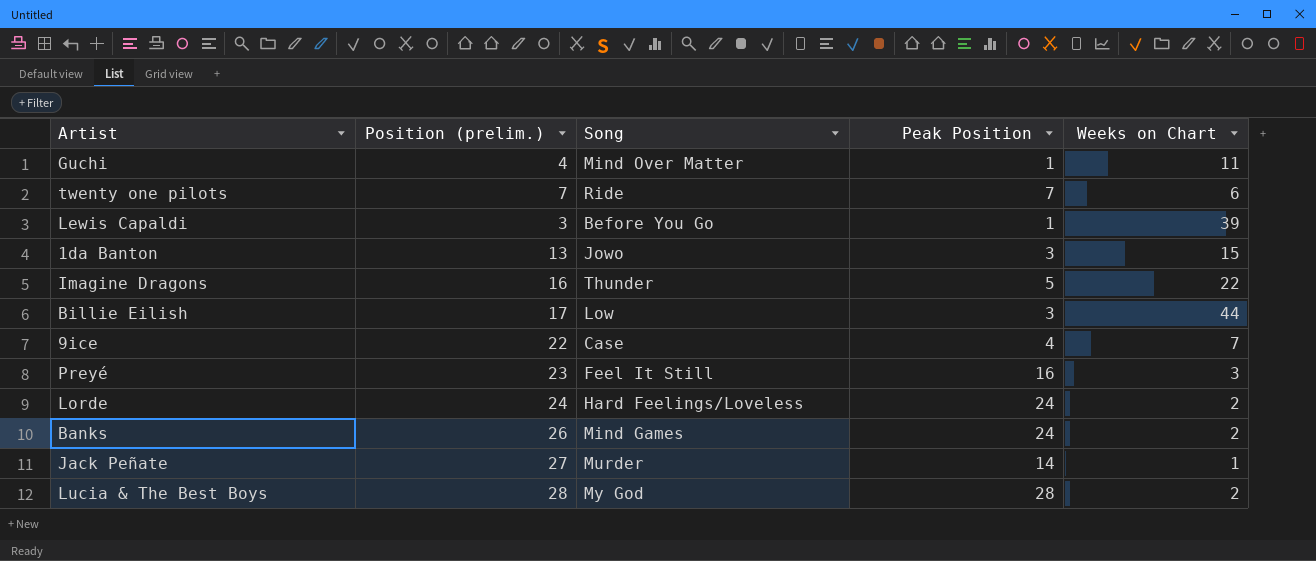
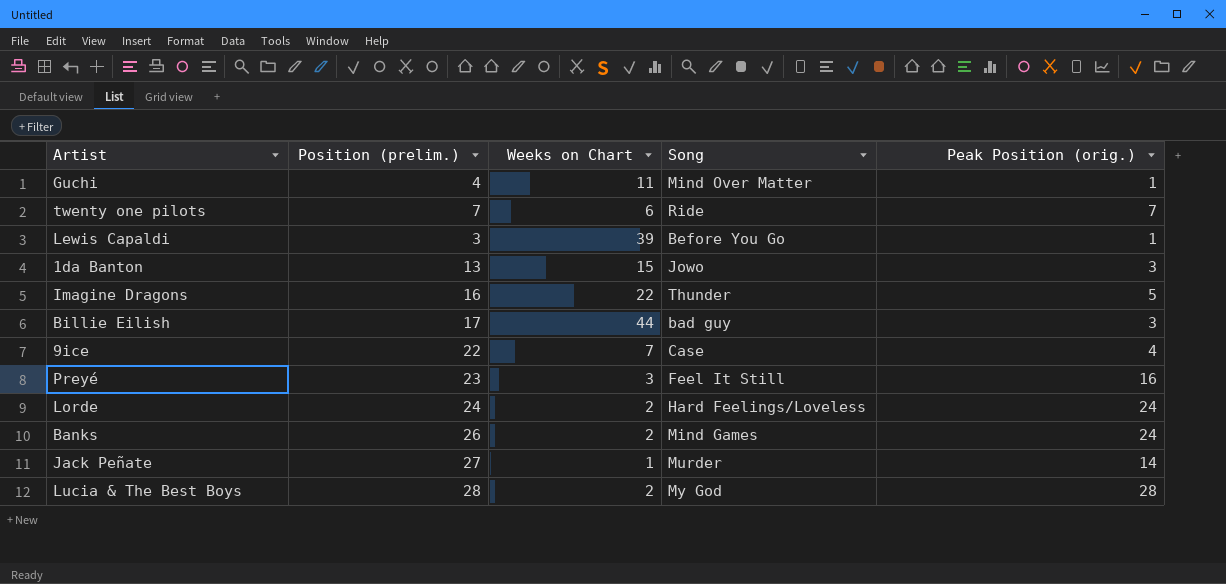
column Weeks on Chart | position: 5 -> 3
column name: Peak Position -> Peak Position (orig.)
Billie Eilish | Song: Low -> bad guy

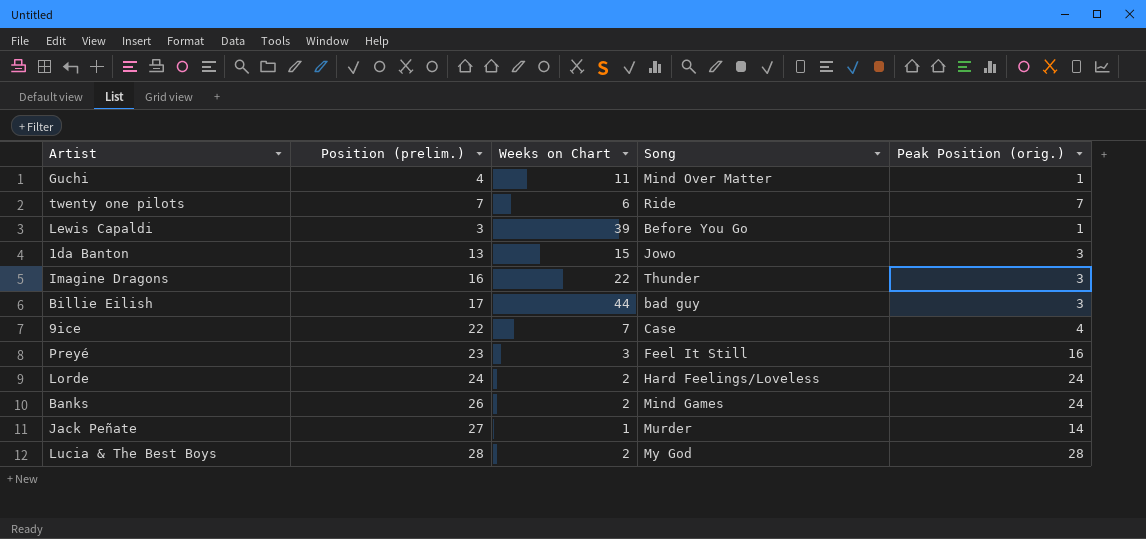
Imagine Dragons | Peak Position (orig.): 5 -> 3

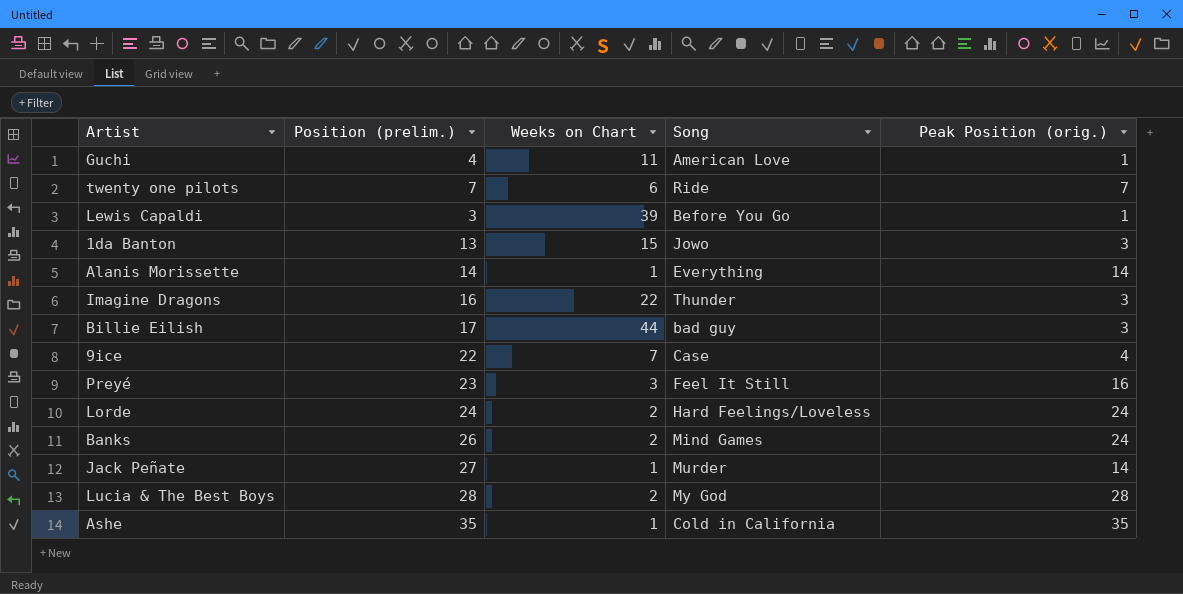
Guchi | Song: Mind Over Matter -> American Love
row Alanis Morissette: none -> 14 | 1 | Everything | 14
row Ashe: none -> 35 | 1 | Cold in California | 35

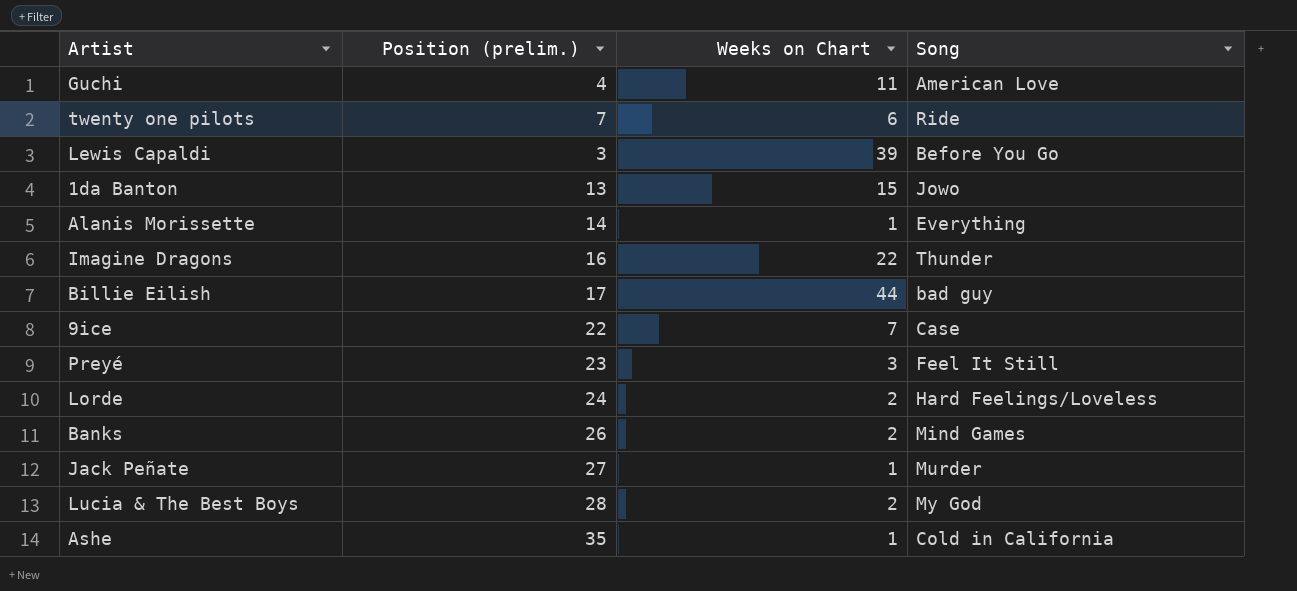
column Peak Position (orig.) | position: 5 -> none

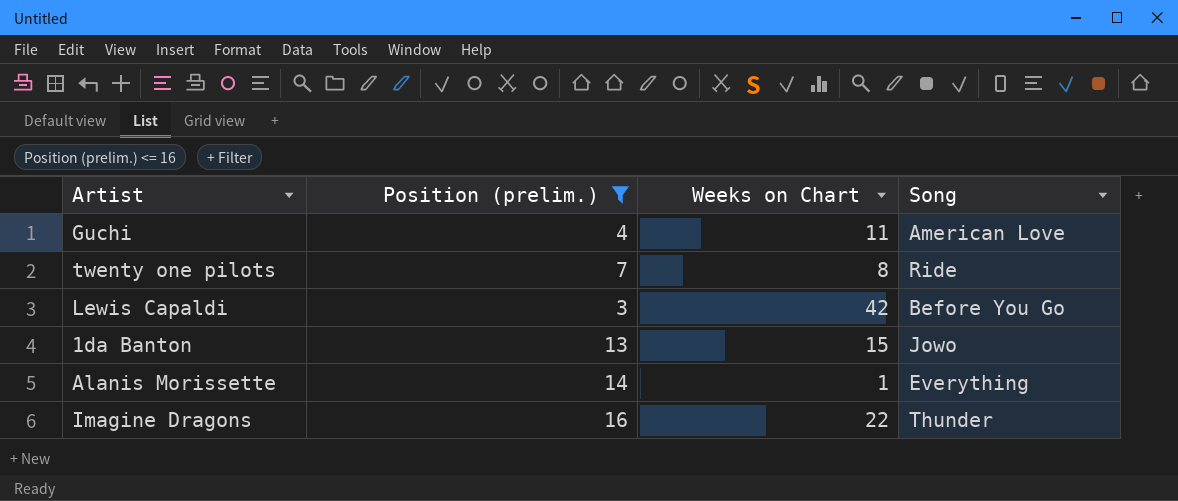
filter: none -> Position (prelim.) <= 16
twenty one pilots | Weeks on Chart: 6 -> 8
Lewis Capaldi | Weeks on Chart: 39 -> 42

